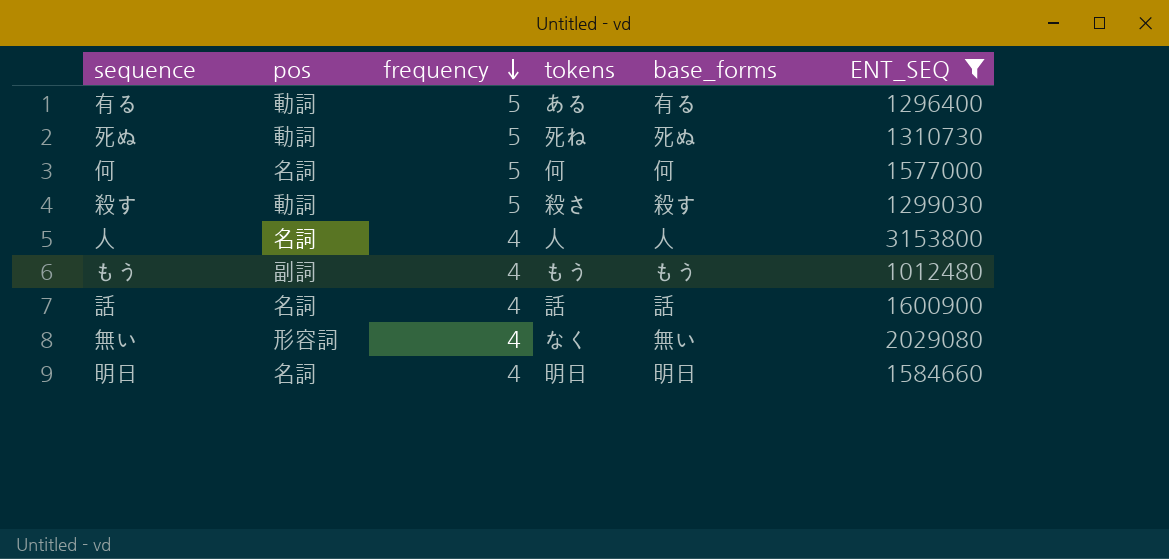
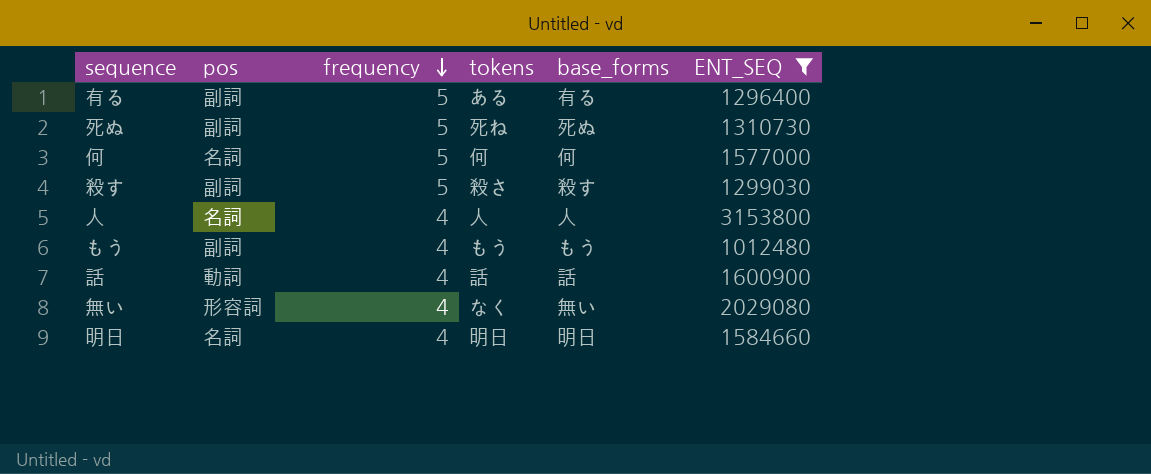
有る | pos: 動詞 -> 副詞
死ぬ | pos: 動詞 -> 副詞
殺す | pos: 動詞 -> 副詞
話 | pos: 名詞 -> 動詞

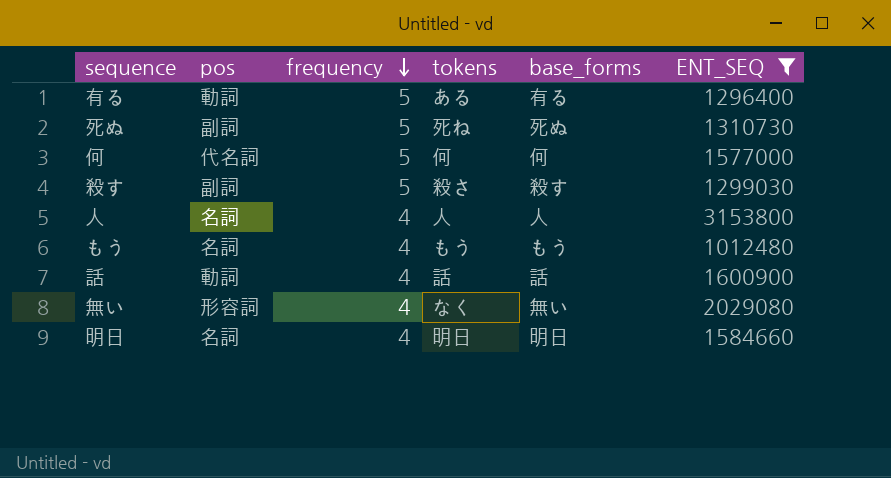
有る | pos: 副詞 -> 動詞
何 | pos: 名詞 -> 代名詞
もう | pos: 副詞 -> 名詞

